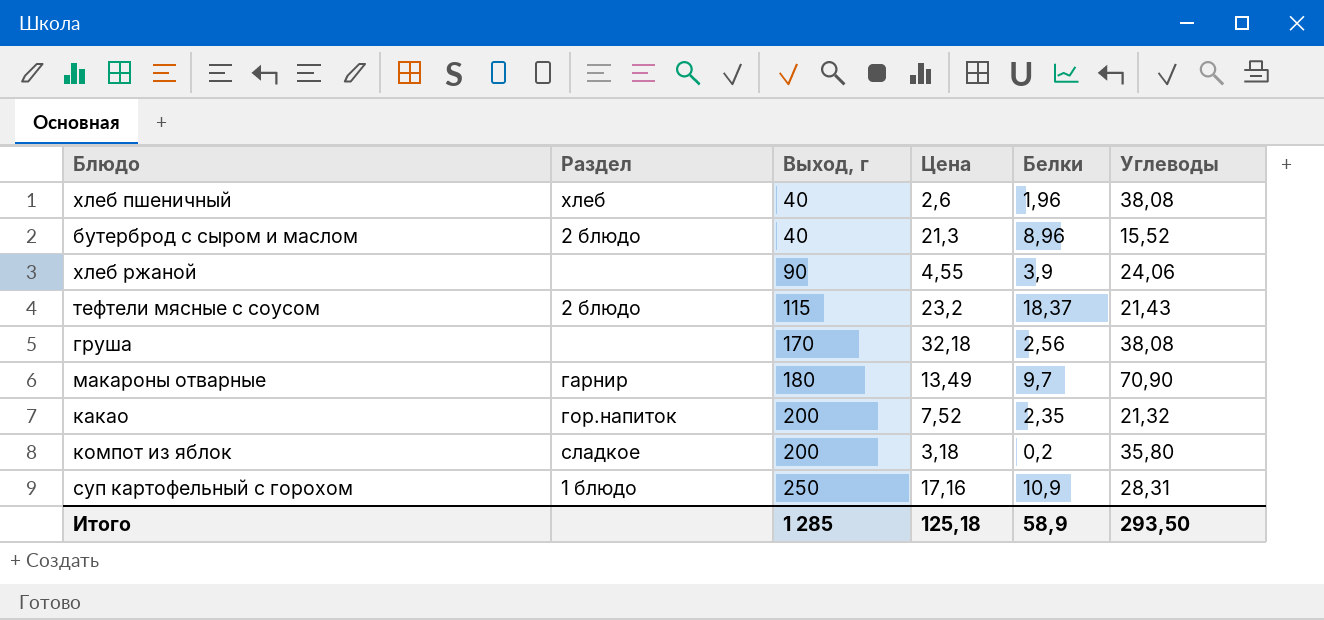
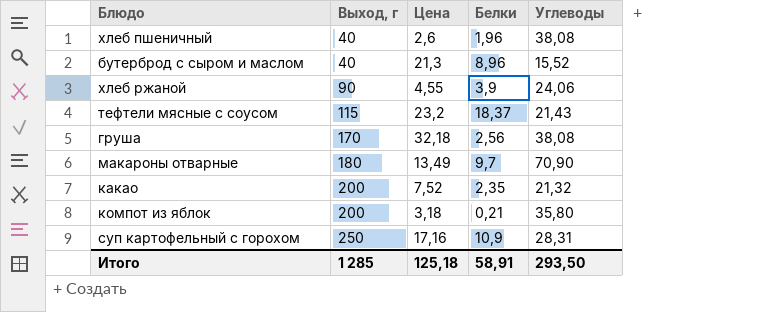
column Раздел | position: 2 -> none
компот из яблок | Белки: 0,2 -> 0,21
Итого | Белки: 58,9 -> 58,91

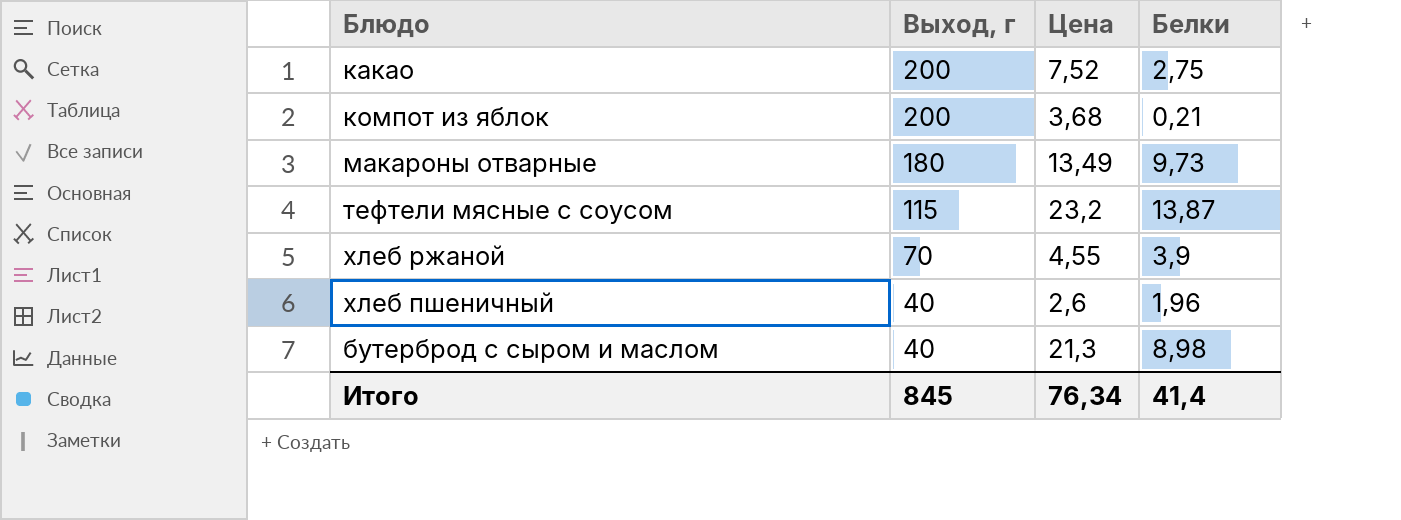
row order: Выход, г ascending -> Выход, г descending
column Углеводы | position: 5 -> none
row груша: 170 | 32,18 | 2,56 | 38,08 -> none
row суп картофельный с горохом: 250 | 17,16 | 10,9 | 28,31 -> none
какао | Белки: 2,35 -> 2,75
компот из яблок | Цена: 3,18 -> 3,68
макароны отварные | Белки: 9,7 -> 9,73
тефтели мясные с соусом | Белки: 18,37 -> 13,87
хлеб ржаной | Выход, г: 90 -> 70
бутерброд с сыром и маслом | Белки: 8,96 -> 8,98
Итого | Выход, г: 1 285 -> 845
Итого | Цена: 125,18 -> 76,34
Итого | Белки: 58,91 -> 41,4

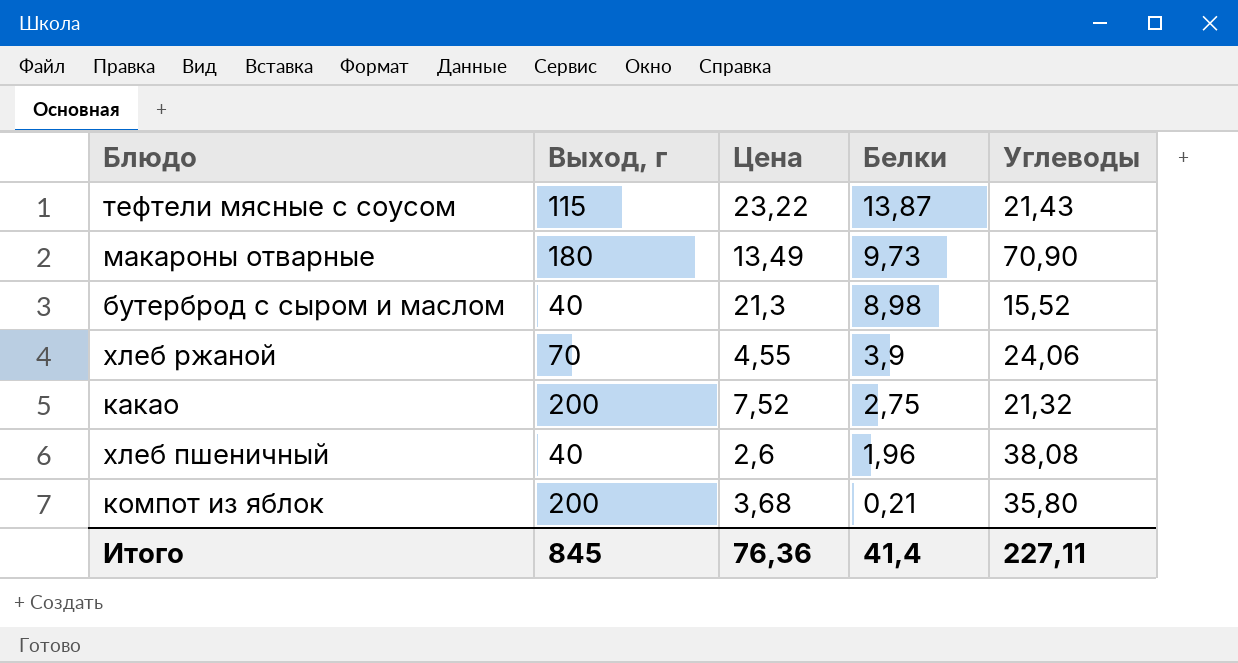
row order: Выход, г descending -> Белки descending
column Углеводы | position: none -> 5
тефтели мясные с соусом | Цена: 23,2 -> 23,22
Итого | Цена: 76,34 -> 76,36

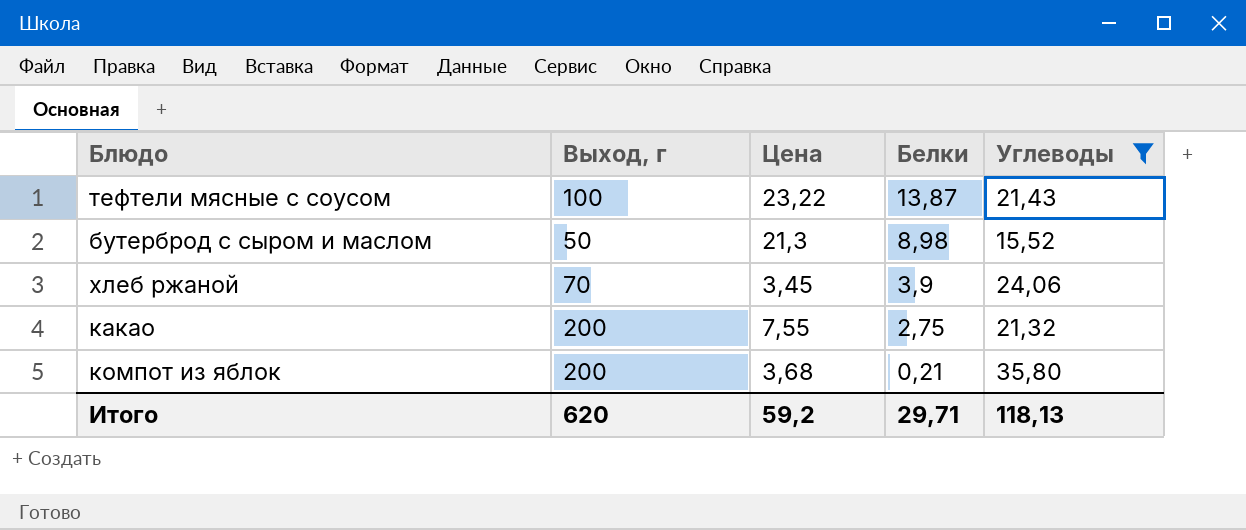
filter: none -> Углеводы <= 35,80
тефтели мясные с соусом | Выход, г: 115 -> 100
бутерброд с сыром и маслом | Выход, г: 40 -> 50
хлеб ржаной | Цена: 4,55 -> 3,45
какао | Цена: 7,52 -> 7,55
Итого | Выход, г: 845 -> 620
Итого | Цена: 76,36 -> 59,2
Итого | Белки: 41,4 -> 29,71
Итого | Углеводы: 227,11 -> 118,13

